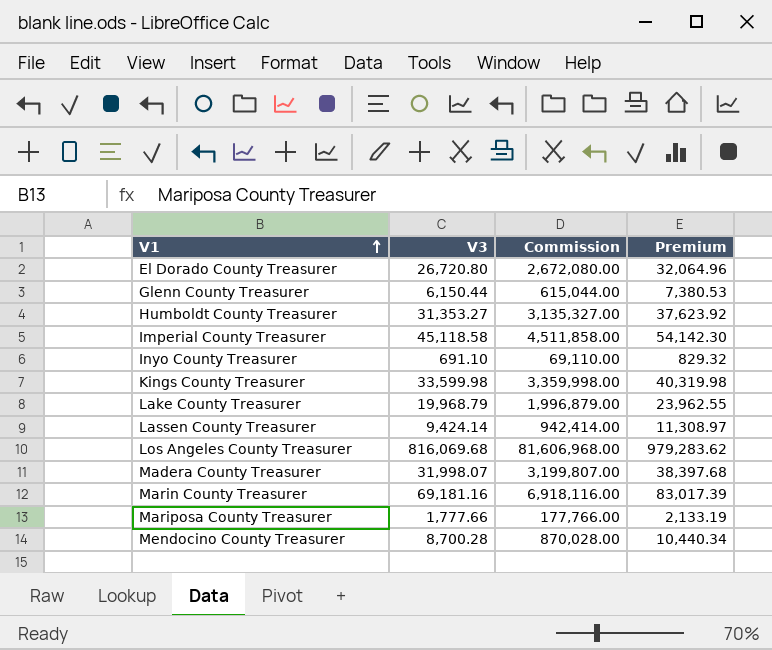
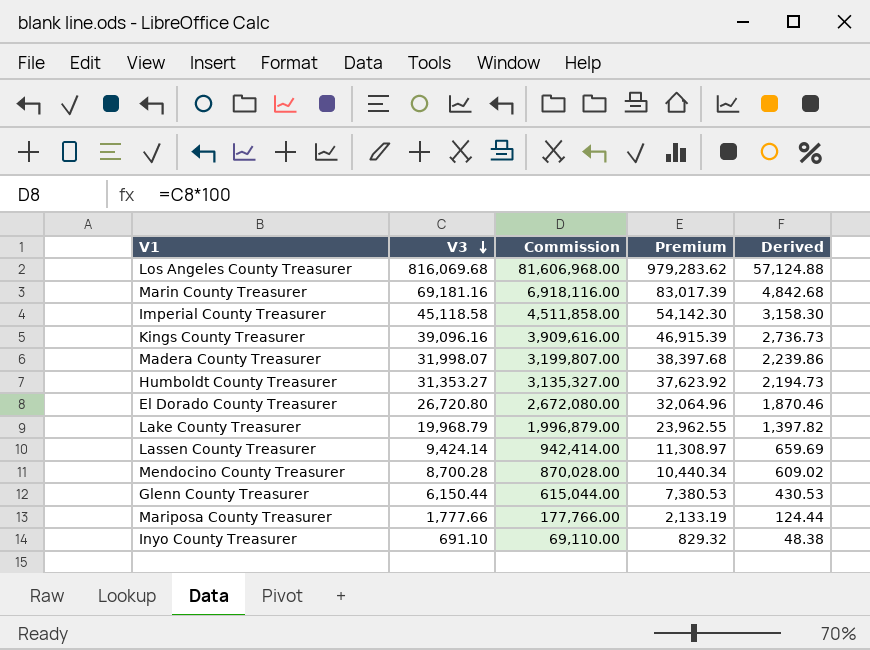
row order: V1 ascending -> V3 descending
column Derived | formula: none -> [V3] * 0.07
Kings County Treasurer | V3: 33,599.98 -> 39,096.16
Kings County Treasurer | Commission: 3,359,998.00 -> 3,909,616.00
Kings County Treasurer | Premium: 40,319.98 -> 46,915.39

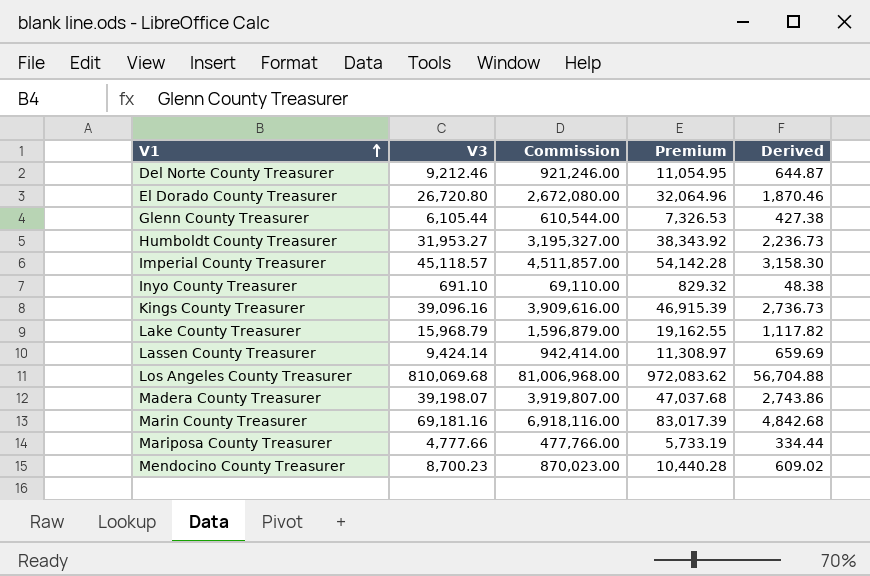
row order: V3 descending -> V1 ascending
row Del Norte County Treasurer: none -> 9,212.46 | 921,246.00 | 11,054.95 | 644.87
Glenn County Treasurer | V3: 6,150.44 -> 6,105.44
Glenn County Treasurer | Commission: 615,044.00 -> 610,544.00
Glenn County Treasurer | Premium: 7,380.53 -> 7,326.53
Glenn County Treasurer | Derived: 430.53 -> 427.38
Humboldt County Treasurer | V3: 31,353.27 -> 31,953.27
Humboldt County Treasurer | Commission: 3,135,327.00 -> 3,195,327.00
Humboldt County Treasurer | Premium: 37,623.92 -> 38,343.92
Humboldt County Treasurer | Derived: 2,194.73 -> 2,236.73
Imperial County Treasurer | V3: 45,118.58 -> 45,118.57
Imperial County Treasurer | Commission: 4,511,858.00 -> 4,511,857.00
Imperial County Treasurer | Premium: 54,142.30 -> 54,142.28
Lake County Treasurer | V3: 19,968.79 -> 15,968.79
Lake County Treasurer | Commission: 1,996,879.00 -> 1,596,879.00
Lake County Treasurer | Premium: 23,962.55 -> 19,162.55
Lake County Treasurer | Derived: 1,397.82 -> 1,117.82
Los Angeles County Treasurer | V3: 816,069.68 -> 810,069.68
Los Angeles County Treasurer | Commission: 81,606,968.00 -> 81,006,968.00
Los Angeles County Treasurer | Premium: 979,283.62 -> 972,083.62
Los Angeles County Treasurer | Derived: 57,124.88 -> 56,704.88
Madera County Treasurer | V3: 31,998.07 -> 39,198.07
Madera County Treasurer | Commission: 3,199,807.00 -> 3,919,807.00
Madera County Treasurer | Premium: 38,397.68 -> 47,037.68
Madera County Treasurer | Derived: 2,239.86 -> 2,743.86
Mariposa County Treasurer | V3: 1,777.66 -> 4,777.66
Mariposa County Treasurer | Commission: 177,766.00 -> 477,766.00
Mariposa County Treasurer | Premium: 2,133.19 -> 5,733.19
Mariposa County Treasurer | Derived: 124.44 -> 334.44
Mendocino County Treasurer | V3: 8,700.28 -> 8,700.23
Mendocino County Treasurer | Commission: 870,028.00 -> 870,023.00
Mendocino County Treasurer | Premium: 10,440.34 -> 10,440.28

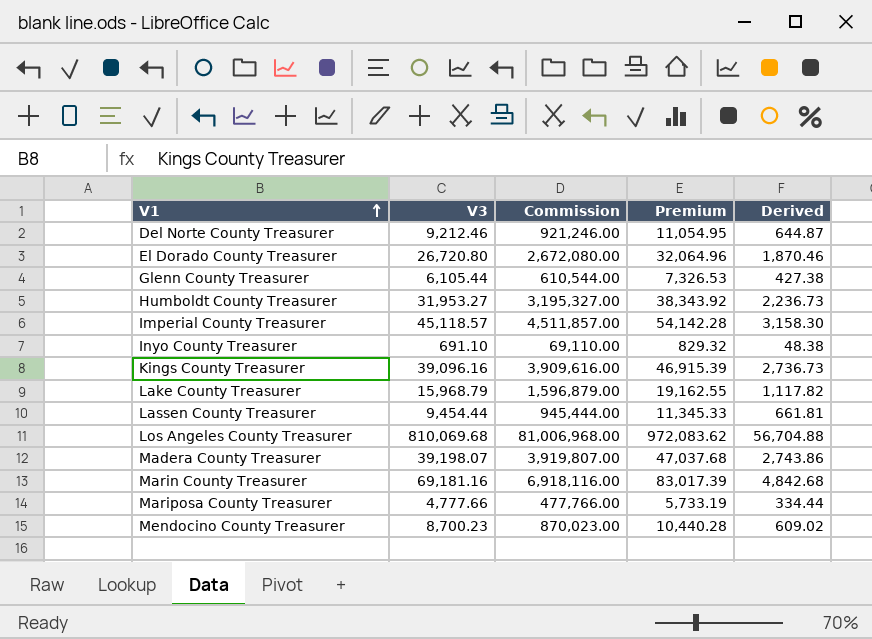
Lassen County Treasurer | V3: 9,424.14 -> 9,454.44
Lassen County Treasurer | Commission: 942,414.00 -> 945,444.00
Lassen County Treasurer | Premium: 11,308.97 -> 11,345.33
Lassen County Treasurer | Derived: 659.69 -> 661.81

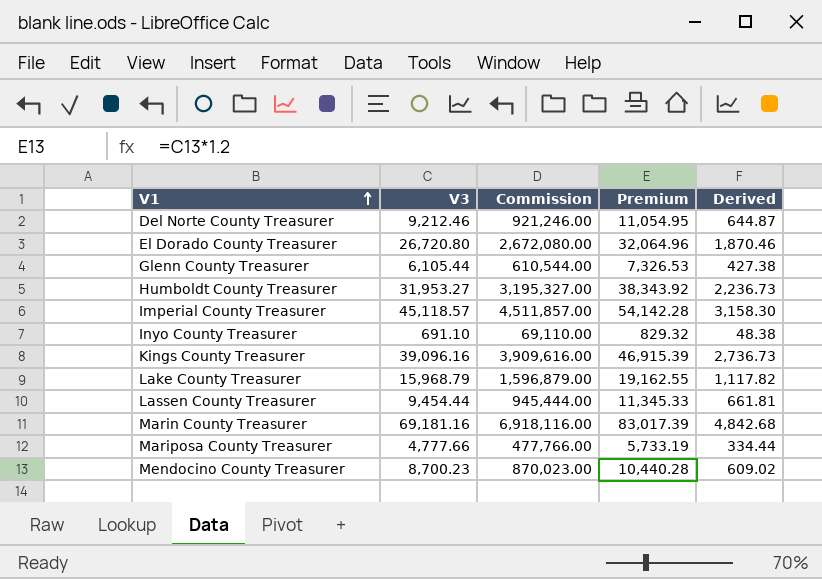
row Los Angeles County Treasurer: 810,069.68 | 81,006,968.00 | 972,083.62 | 56,704.88 -> none
row Madera County Treasurer: 39,198.07 | 3,919,807.00 | 47,037.68 | 2,743.86 -> none

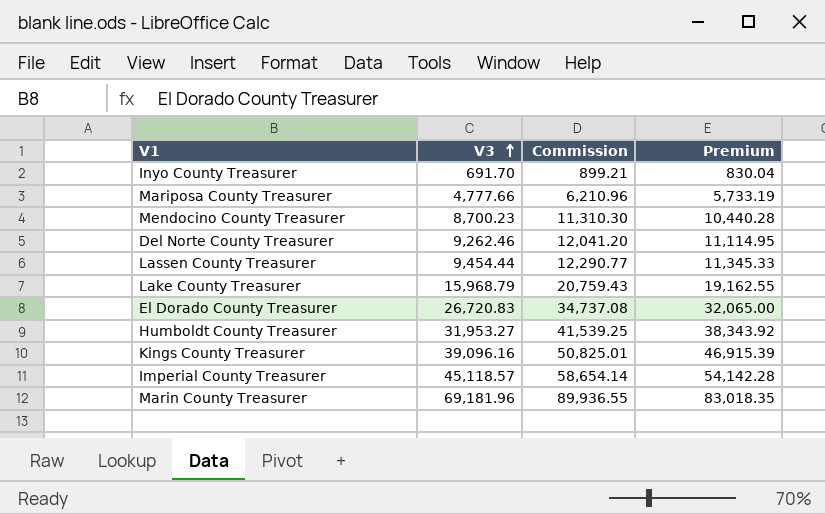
row order: V1 ascending -> V3 ascending
column Derived | formula: [V3] * 0.07 -> none
column Commission | formula: [V3] * 100 -> [V3] * 1.3
row Glenn County Treasurer: 6,105.44 | 610,544.00 | 7,326.53 | 427.38 -> none
Inyo County Treasurer | V3: 691.10 -> 691.70
Inyo County Treasurer | Premium: 829.32 -> 830.04
Del Norte County Treasurer | V3: 9,212.46 -> 9,262.46
Del Norte County Treasurer | Premium: 11,054.95 -> 11,114.95
El Dorado County Treasurer | V3: 26,720.80 -> 26,720.83
El Dorado County Treasurer | Premium: 32,064.96 -> 32,065.00
Marin County Treasurer | V3: 69,181.16 -> 69,181.96
Marin County Treasurer | Premium: 83,017.39 -> 83,018.35

